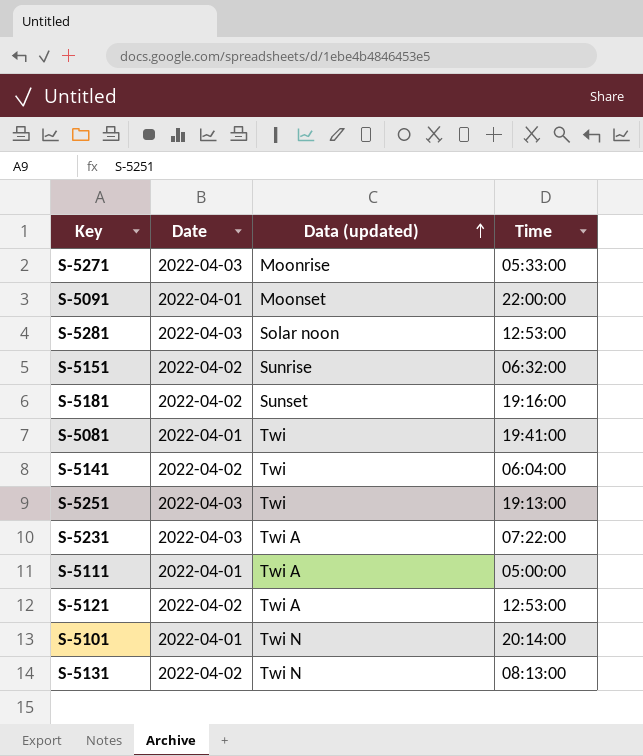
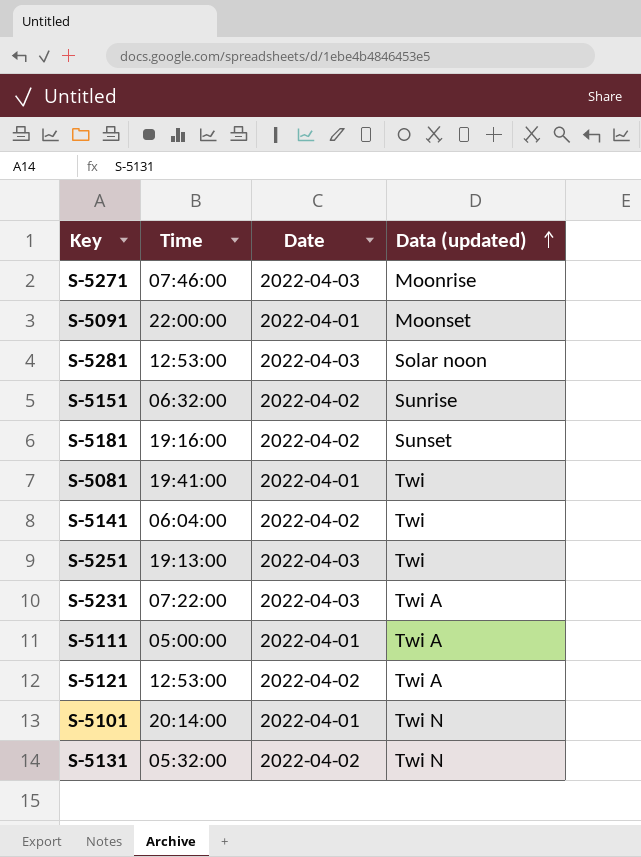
column Time | position: 4 -> 2
S-5271 | Time: 05:33:00 -> 07:46:00
S-5131 | Time: 08:13:00 -> 05:32:00

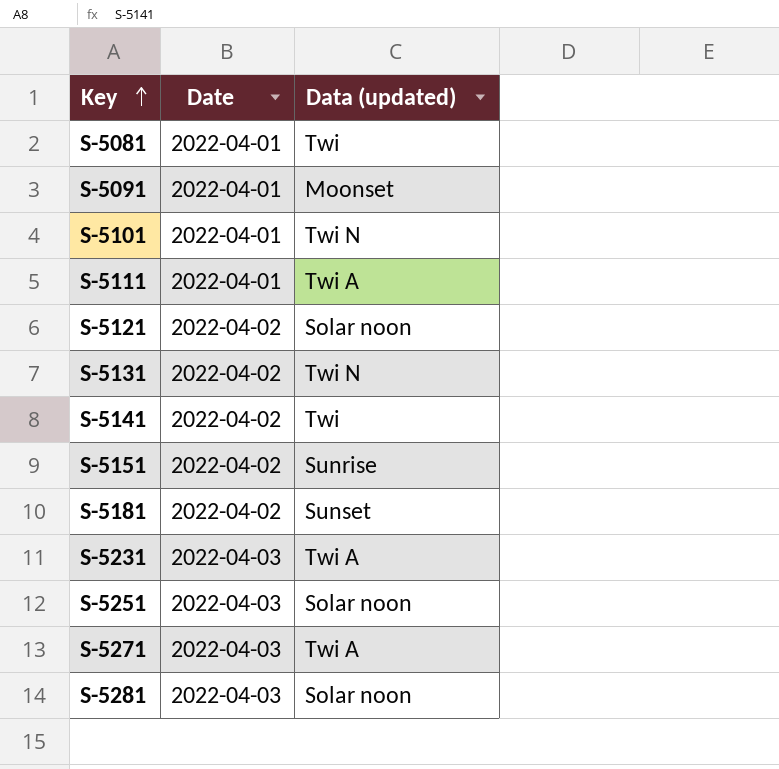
row order: Data (updated) ascending -> Key ascending
column Time | position: 2 -> none
S-5121 | Data (updated): Twi A -> Solar noon
S-5251 | Data (updated): Twi -> Solar noon
S-5271 | Data (updated): Moonrise -> Twi A

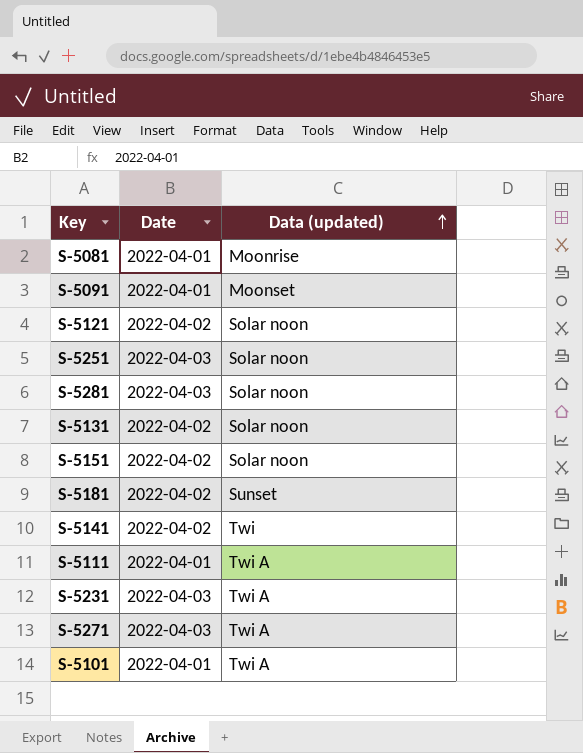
row order: Key ascending -> Data (updated) ascending
S-5081 | Data (updated): Twi -> Moonrise
S-5131 | Data (updated): Twi N -> Solar noon
S-5151 | Data (updated): Sunrise -> Solar noon
S-5101 | Data (updated): Twi N -> Twi A

